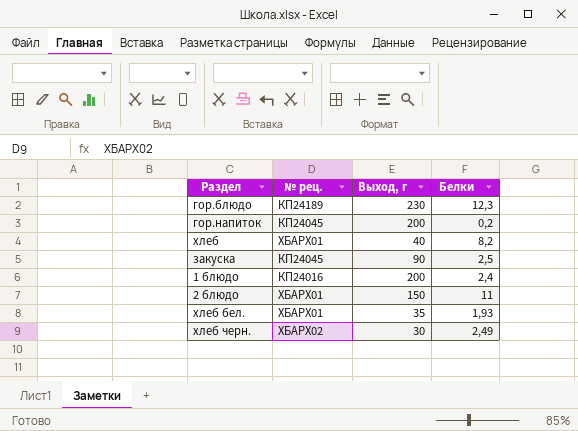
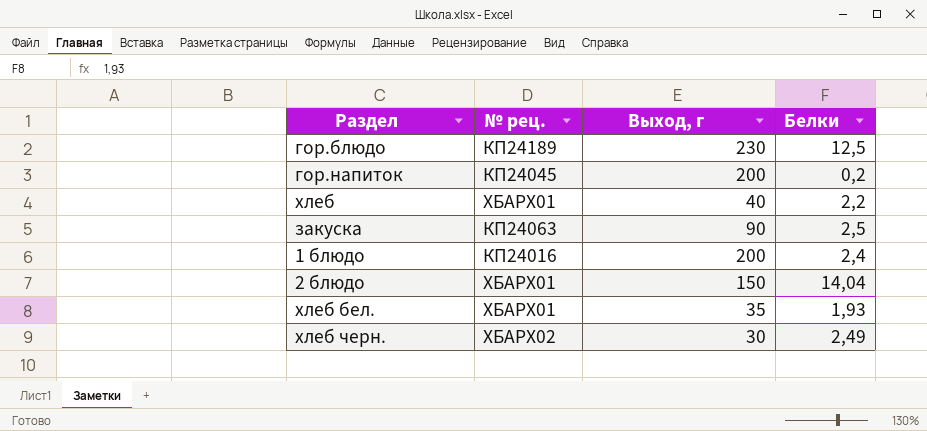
гор.блюдо | Белки: 12,3 -> 12,5
хлеб | Белки: 8,2 -> 2,2
закуска | № рец.: КП24045 -> КП24063
2 блюдо | Белки: 11 -> 14,04

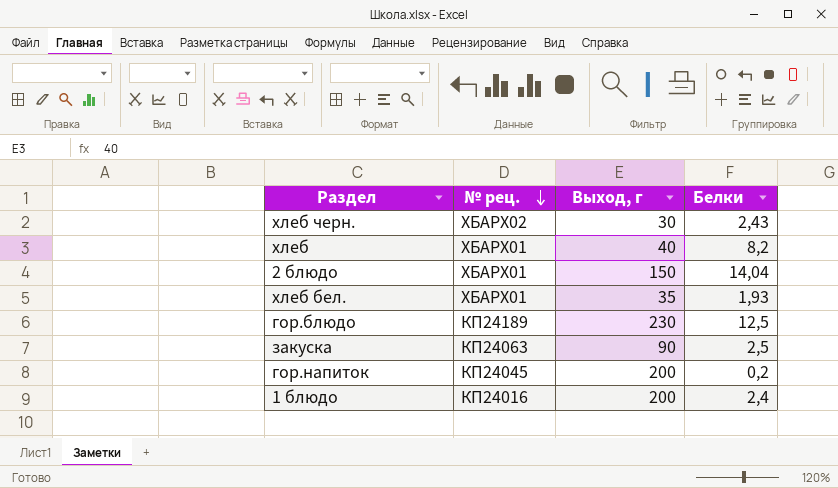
row order: none -> № рец. descending
хлеб черн. | Белки: 2,49 -> 2,43
хлеб | Белки: 2,2 -> 8,2

